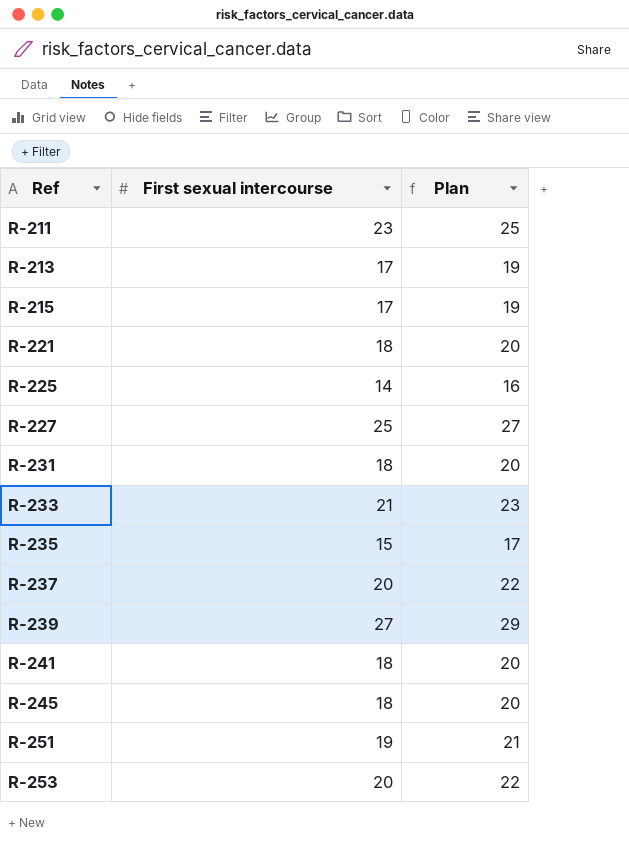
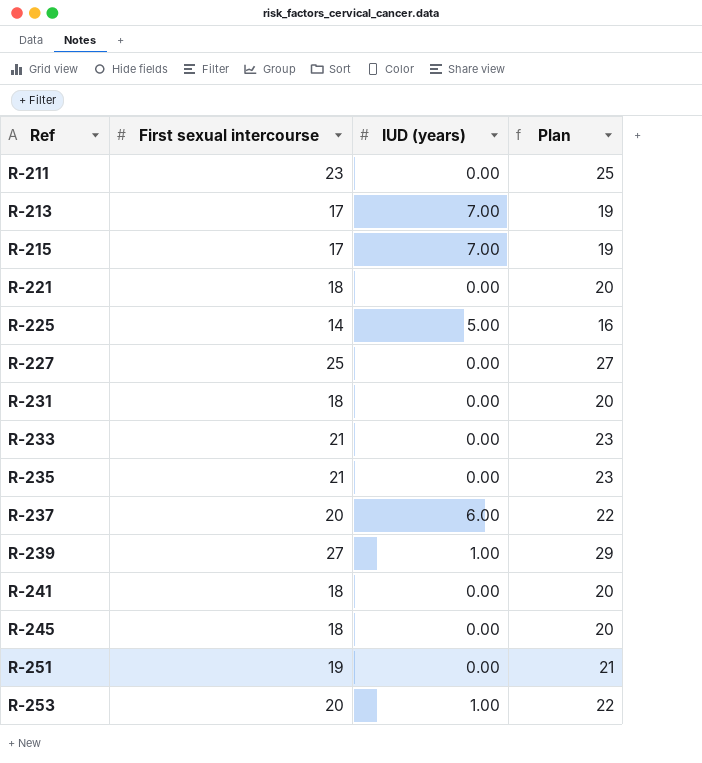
column IUD (years) | position: none -> 3
R-235 | First sexual intercourse: 15 -> 21
R-235 | Plan: 17 -> 23

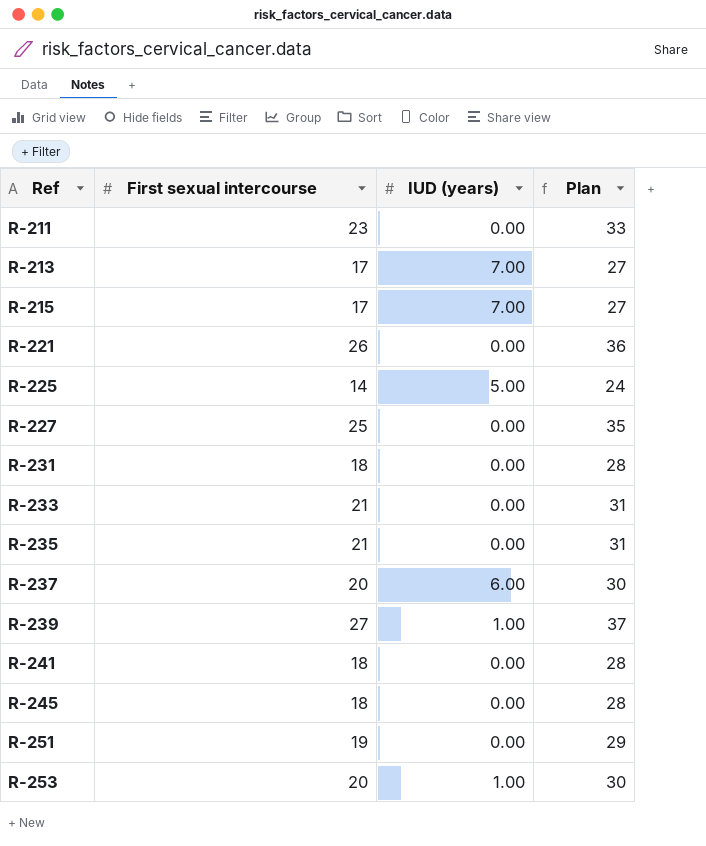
column Plan | formula: [First sexual intercourse] + 2 -> [First sexual intercourse] + 10
R-221 | First sexual intercourse: 18 -> 26

